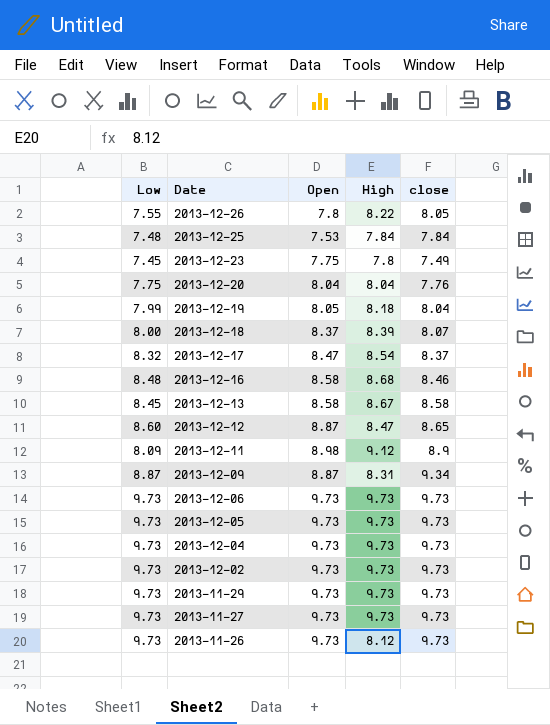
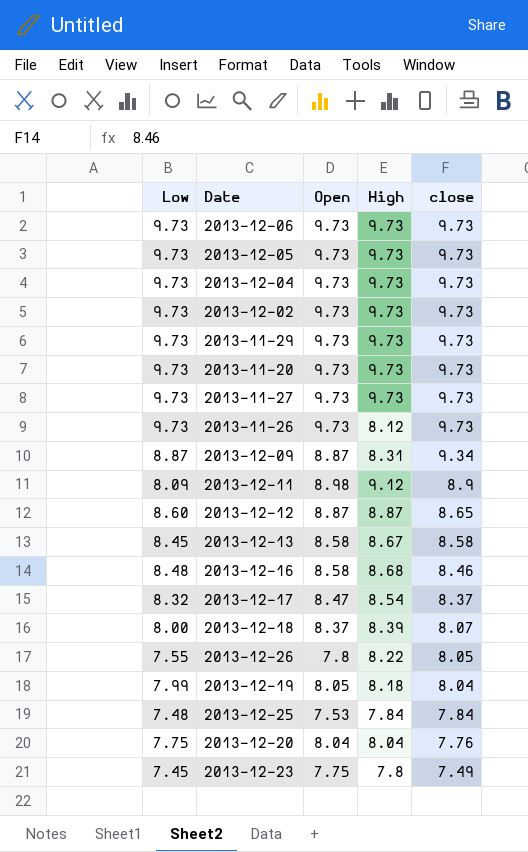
row order: Date descending -> close descending
row 2013-11-20: none -> 9.73 | 9.73 | 9.73 | 9.73
2013-12-12 | High: 8.47 -> 8.87

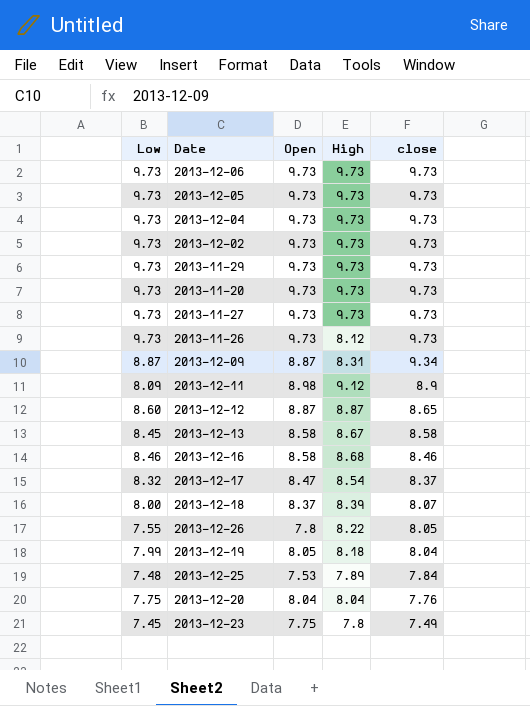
2013-12-16 | Low: 8.48 -> 8.46
2013-12-25 | High: 7.84 -> 7.89

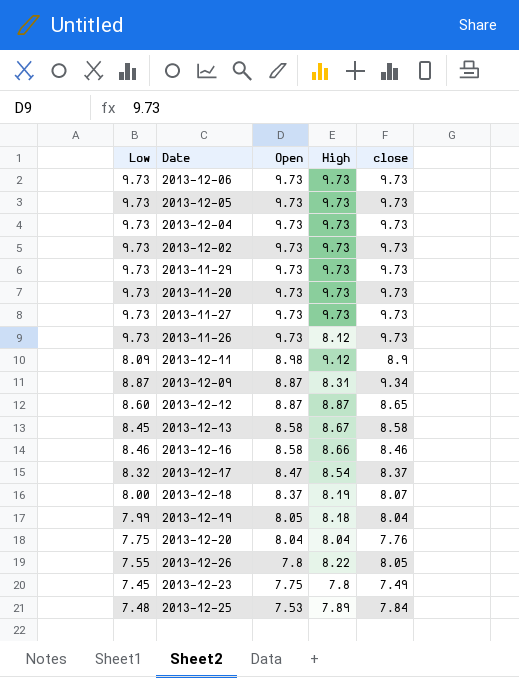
row order: close descending -> Open descending
2013-12-16 | High: 8.68 -> 8.66
2013-12-18 | High: 8.39 -> 8.19

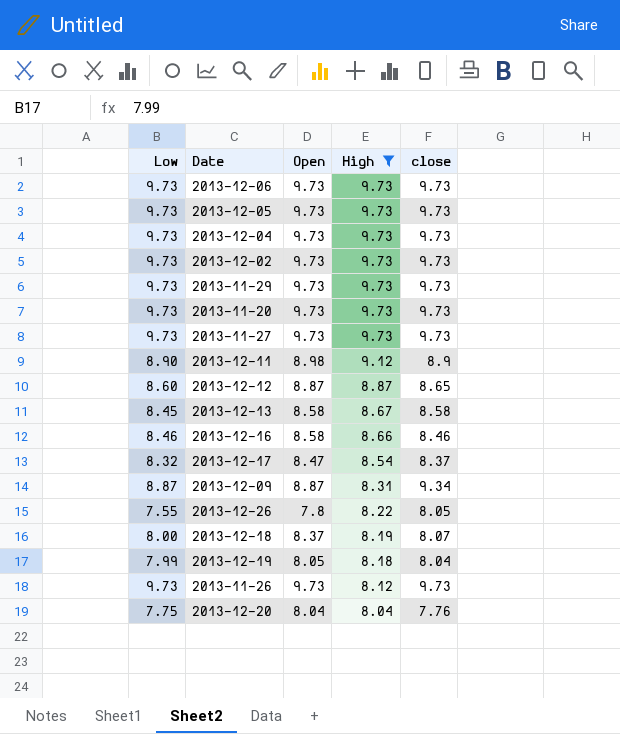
filter: none -> High >= 8.04
row order: Open descending -> High descending
2013-12-11 | Low: 8.09 -> 8.90

